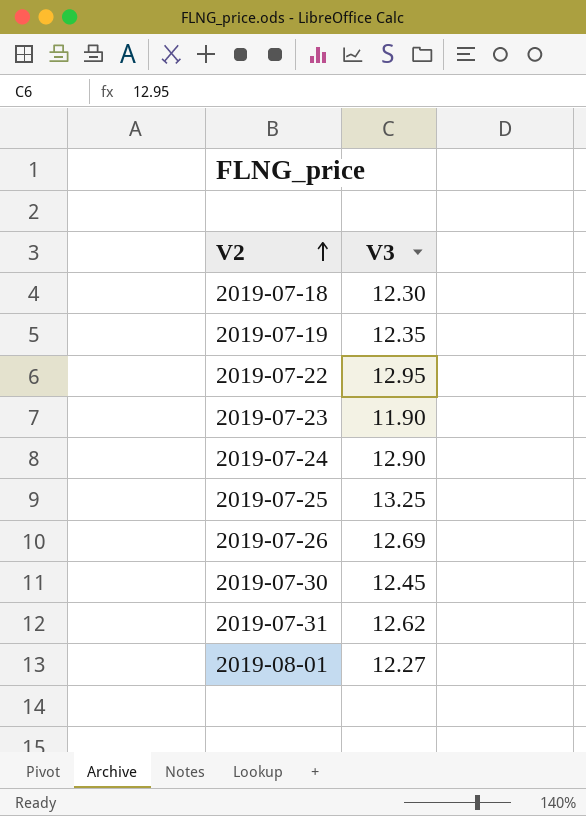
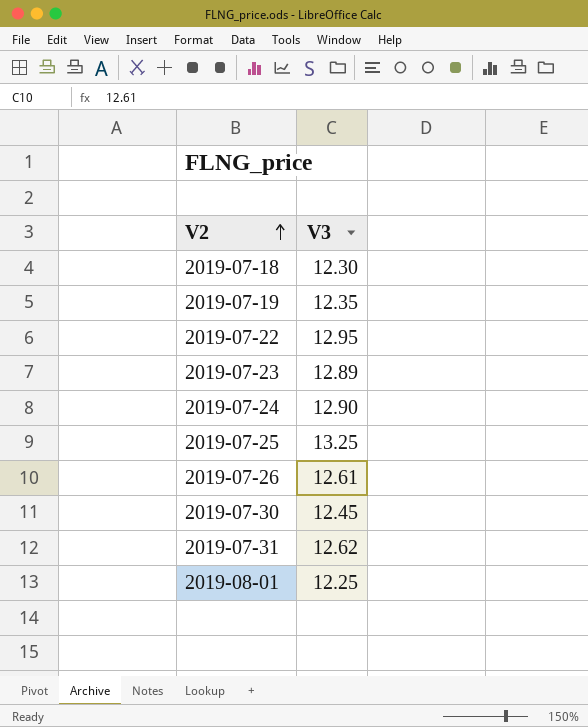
2019-07-23 | V3: 11.90 -> 12.89
2019-07-26 | V3: 12.69 -> 12.61
2019-08-01 | V3: 12.27 -> 12.25

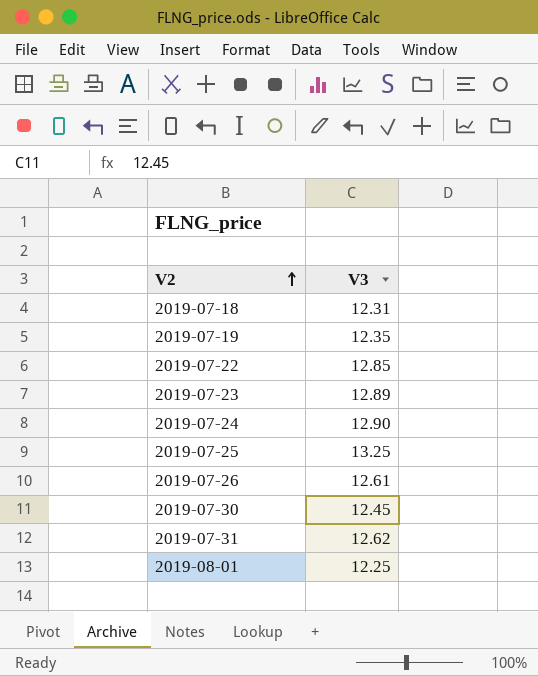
2019-07-18 | V3: 12.30 -> 12.31
2019-07-22 | V3: 12.95 -> 12.85

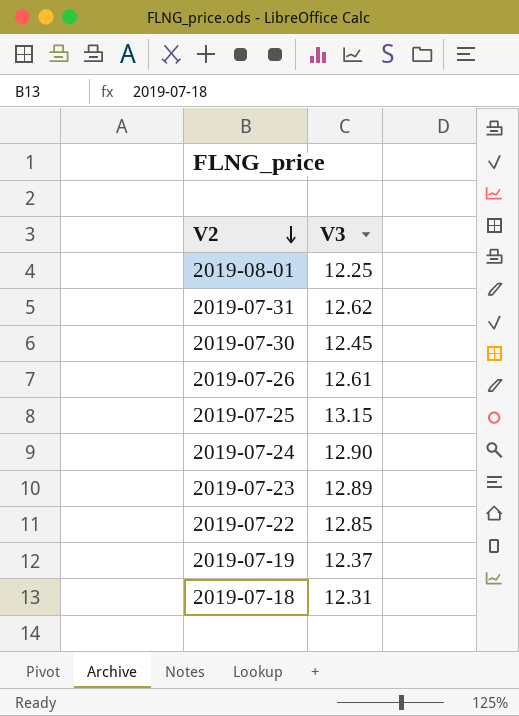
row order: V2 ascending -> V2 descending
2019-07-25 | V3: 13.25 -> 13.15
2019-07-19 | V3: 12.35 -> 12.37

